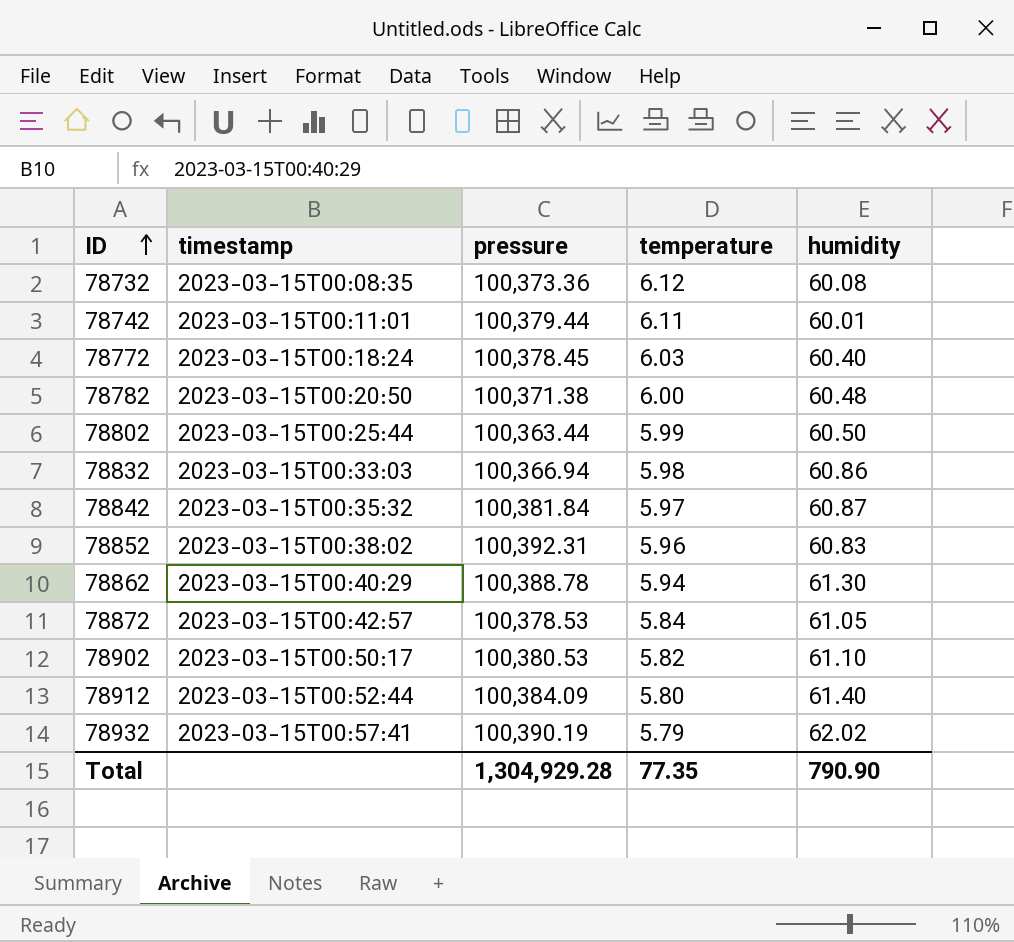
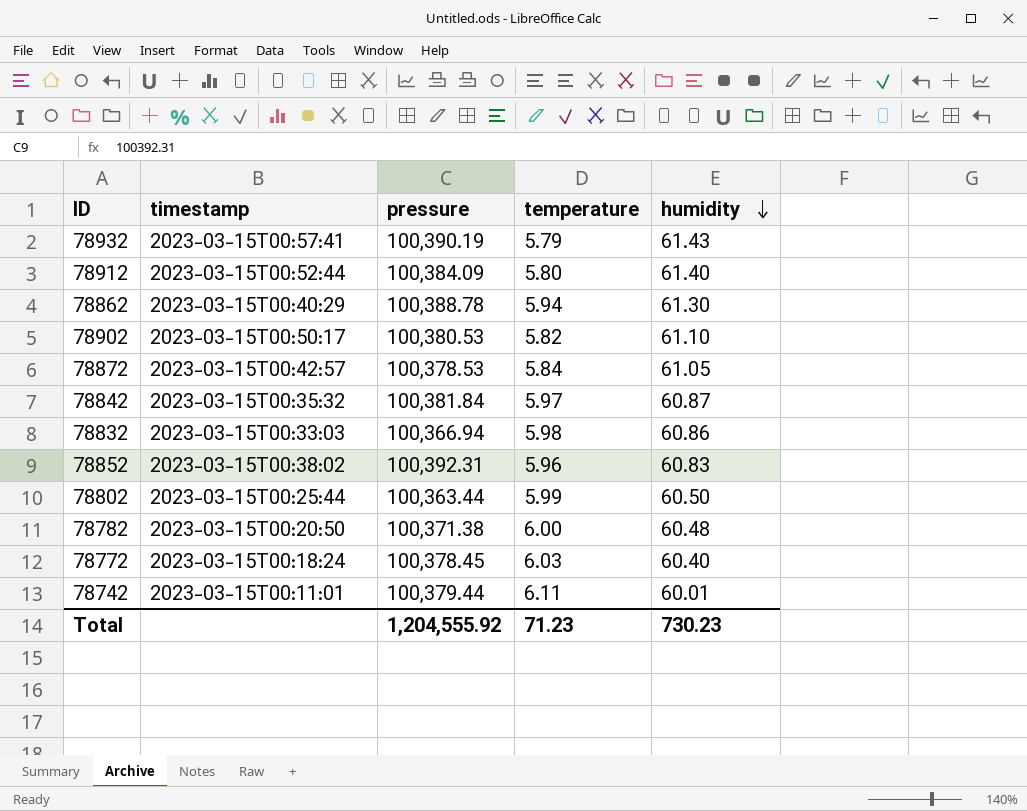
row order: ID ascending -> humidity descending
row 78732: 2023-03-15T00:08:35 | 100,373.36 | 6.12 | 60.08 -> none
78932 | humidity: 62.02 -> 61.43
Total | pressure: 1,304,929.28 -> 1,204,555.92
Total | temperature: 77.35 -> 71.23
Total | humidity: 790.90 -> 730.23

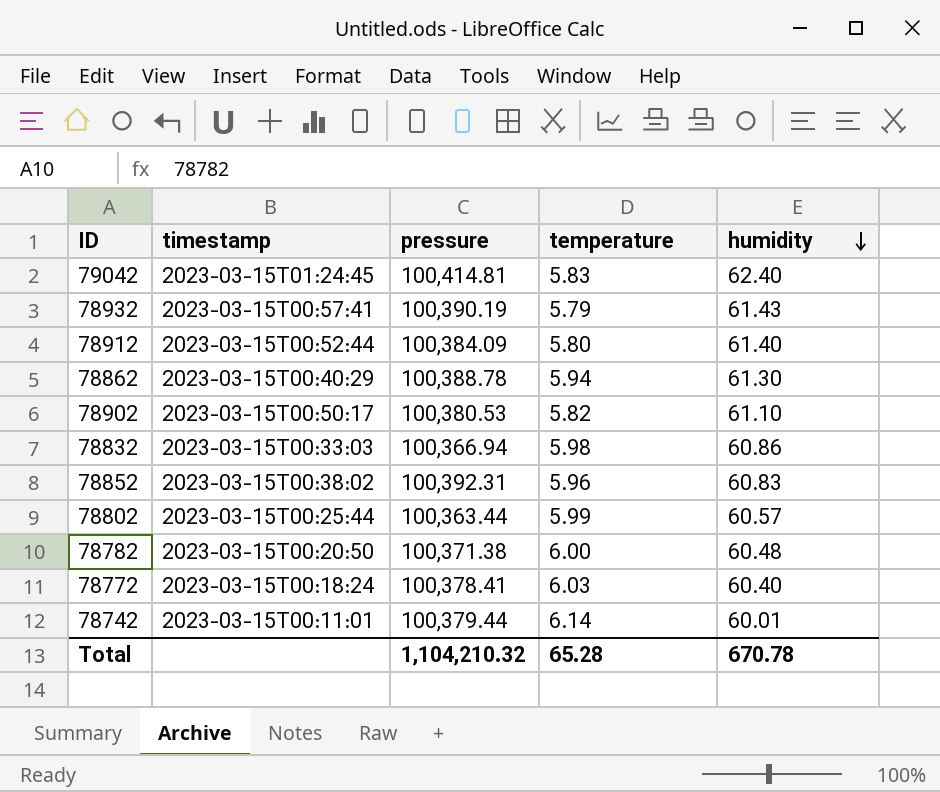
row 78872: 2023-03-15T00:42:57 | 100,378.53 | 5.84 | 61.05 -> none
row 78842: 2023-03-15T00:35:32 | 100,381.84 | 5.97 | 60.87 -> none
row 79042: none -> 2023-03-15T01:24:45 | 100,414.81 | 5.83 | 62.40
78802 | humidity: 60.50 -> 60.57
78772 | pressure: 100,378.45 -> 100,378.41
78742 | temperature: 6.11 -> 6.14
Total | pressure: 1,204,555.92 -> 1,104,210.32
Total | temperature: 71.23 -> 65.28
Total | humidity: 730.23 -> 670.78

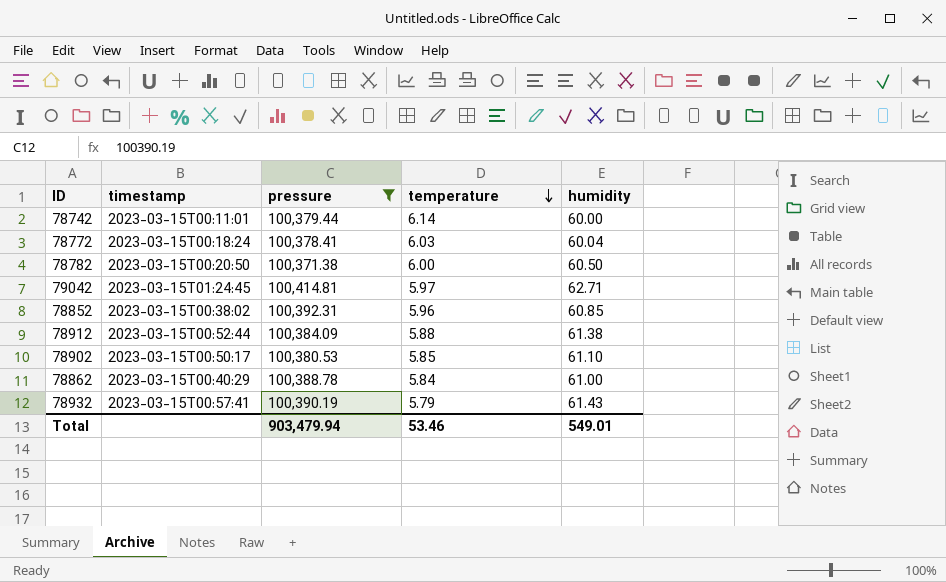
filter: none -> pressure >= 100,371.38
row order: humidity descending -> temperature descending
78742 | humidity: 60.01 -> 60.00
78772 | humidity: 60.40 -> 60.04
78782 | humidity: 60.48 -> 60.50
79042 | temperature: 5.83 -> 5.97
79042 | humidity: 62.40 -> 62.71
78852 | humidity: 60.83 -> 60.85
78912 | temperature: 5.80 -> 5.88
78912 | humidity: 61.40 -> 61.38
78902 | temperature: 5.82 -> 5.85
78862 | temperature: 5.94 -> 5.84
78862 | humidity: 61.30 -> 61.00
Total | pressure: 1,104,210.32 -> 903,479.94
Total | temperature: 65.28 -> 53.46
Total | humidity: 670.78 -> 549.01

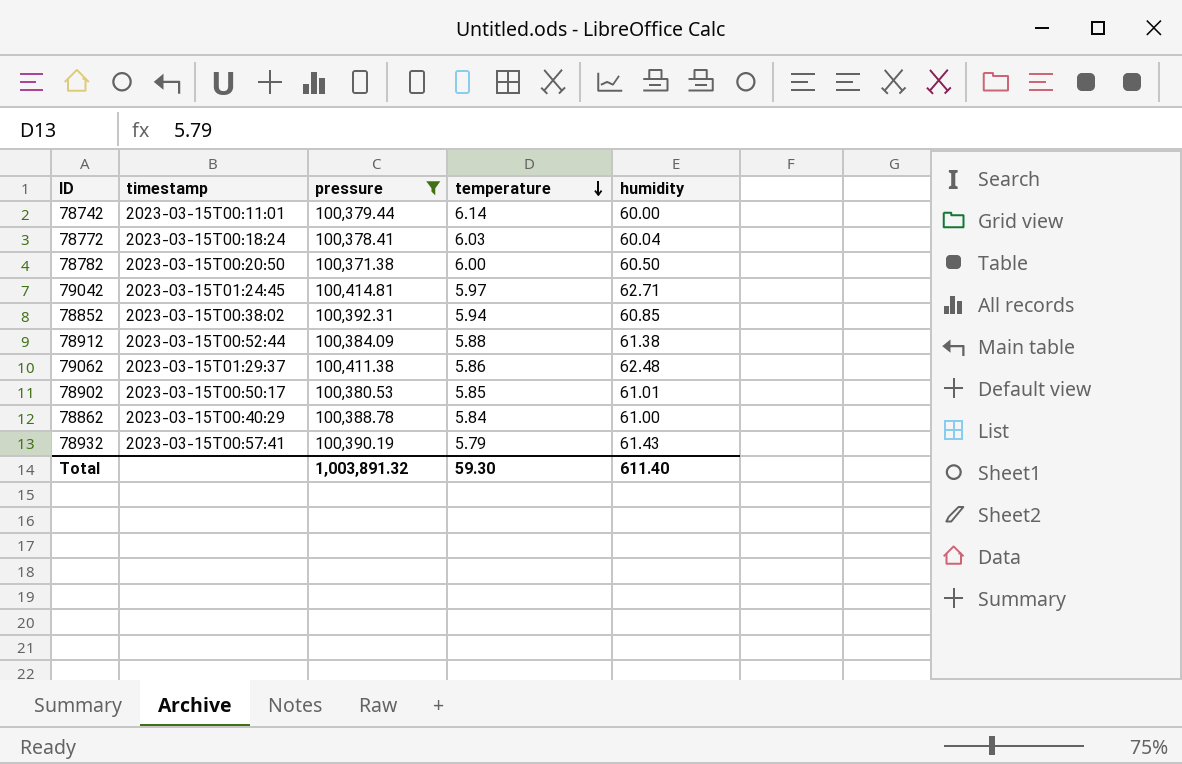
78852 | temperature: 5.96 -> 5.94
row 79062: none -> 2023-03-15T01:29:37 | 100,411.38 | 5.86 | 62.48
78902 | humidity: 61.10 -> 61.01
Total | pressure: 903,479.94 -> 1,003,891.32
Total | temperature: 53.46 -> 59.30
Total | humidity: 549.01 -> 611.40

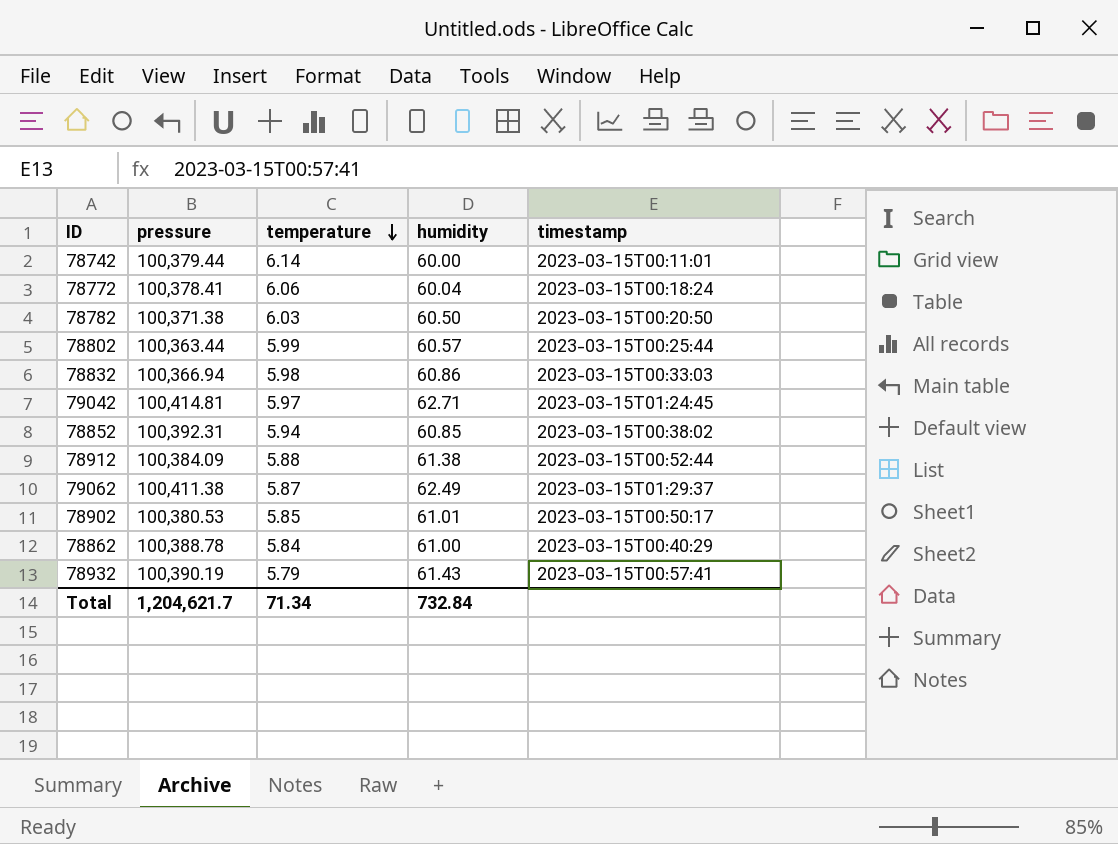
filter: pressure >= 100,371.38 -> none
column timestamp | position: 2 -> 5
78772 | temperature: 6.03 -> 6.06
78782 | temperature: 6.00 -> 6.03
79062 | temperature: 5.86 -> 5.87
79062 | humidity: 62.48 -> 62.49
Total | pressure: 1,003,891.32 -> 1,204,621.7
Total | temperature: 59.30 -> 71.34
Total | humidity: 611.40 -> 732.84

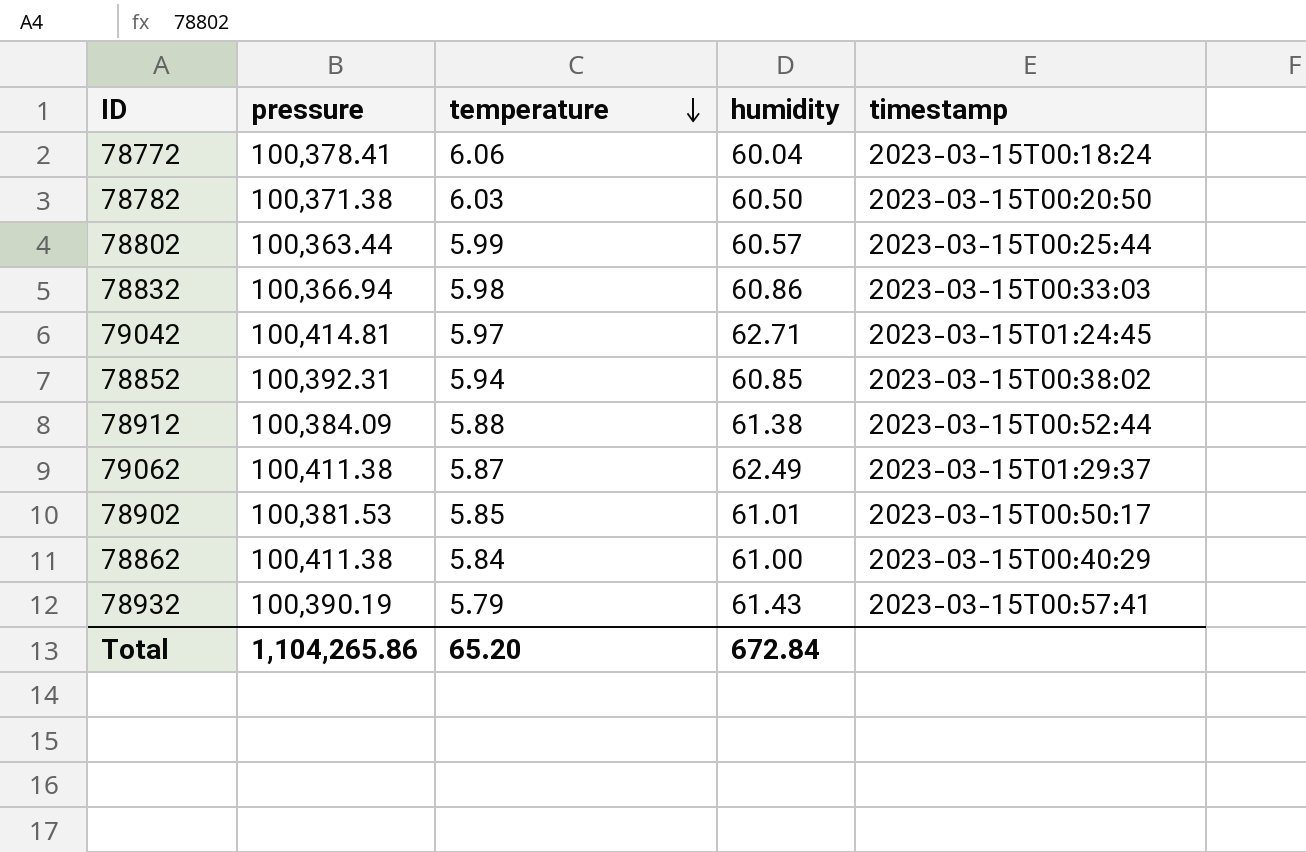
row 78742: 100,379.44 | 6.14 | 60.00 | 2023-03-15T00:11:01 -> none
78902 | pressure: 100,380.53 -> 100,381.53
78862 | pressure: 100,388.78 -> 100,411.38
Total | pressure: 1,204,621.7 -> 1,104,265.86
Total | temperature: 71.34 -> 65.20
Total | humidity: 732.84 -> 672.84

